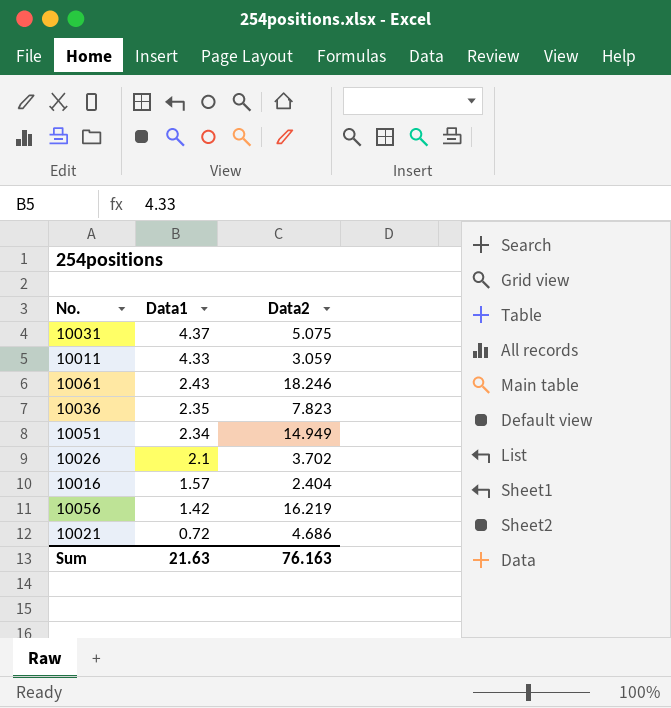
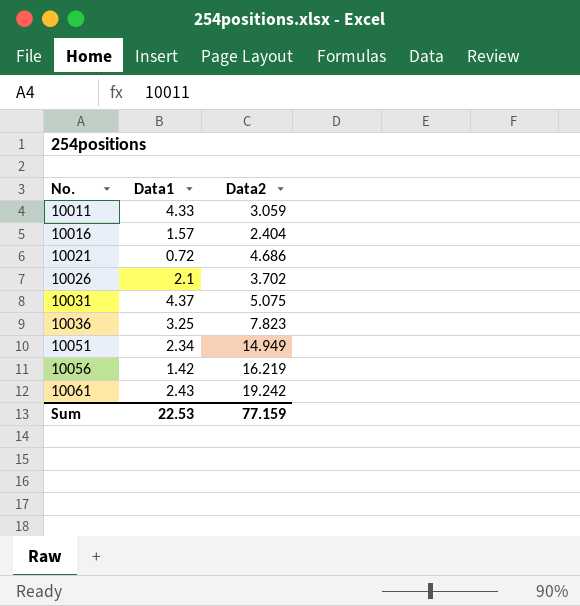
row order: Data1 descending -> No. ascending
10036 | Data1: 2.35 -> 3.25
10061 | Data2: 18.246 -> 19.242
Sum | Data1: 21.63 -> 22.53
Sum | Data2: 76.163 -> 77.159

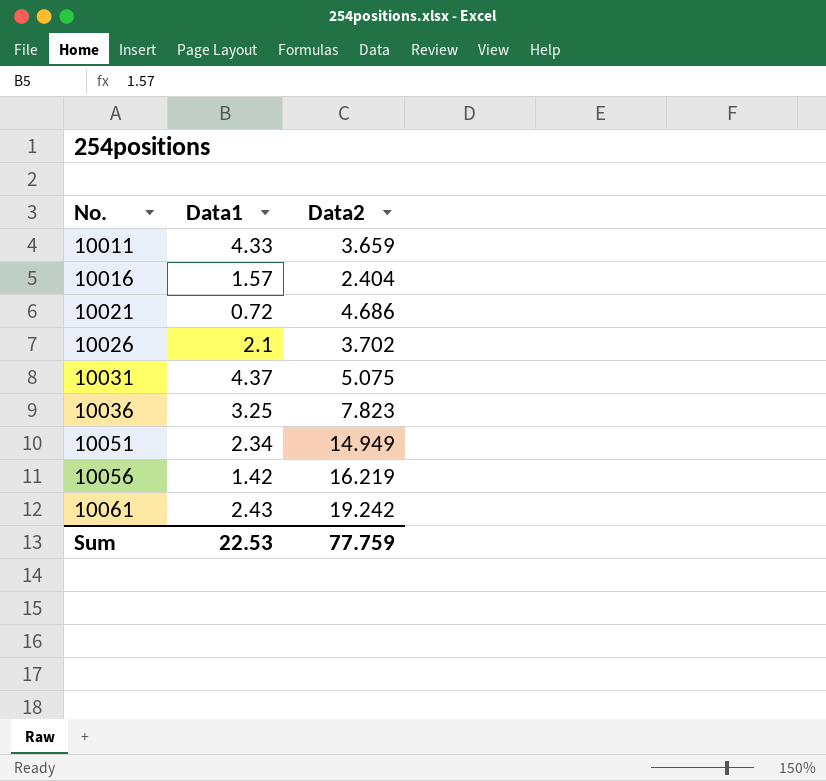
10011 | Data2: 3.059 -> 3.659
Sum | Data2: 77.159 -> 77.759

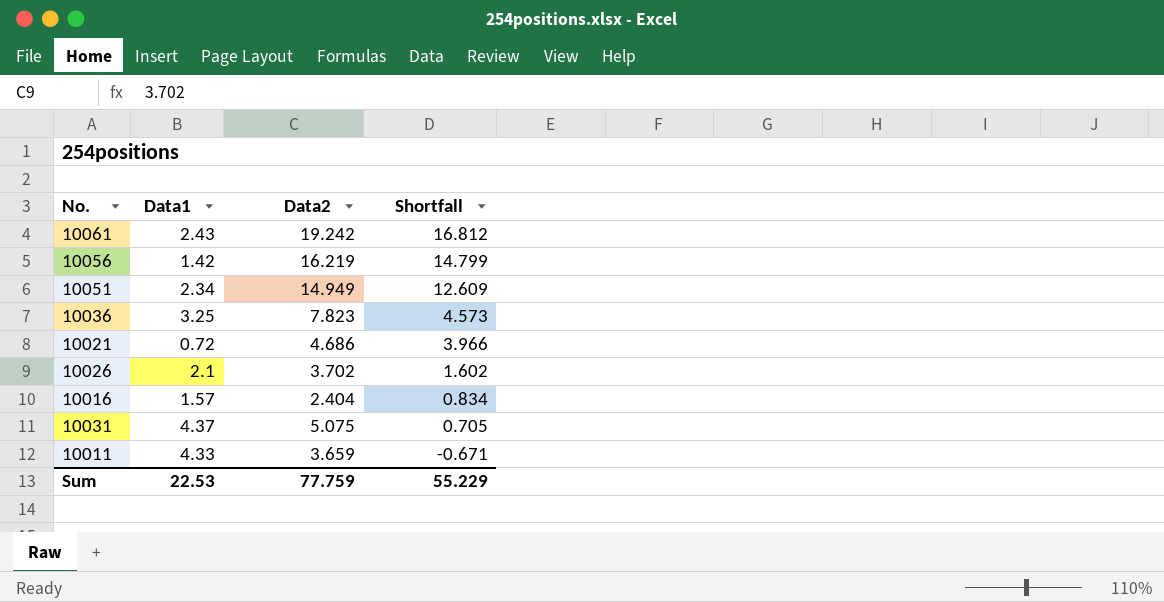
row order: No. ascending -> Shortfall descending
column Shortfall | formula: none -> [Data2] - [Data1]

